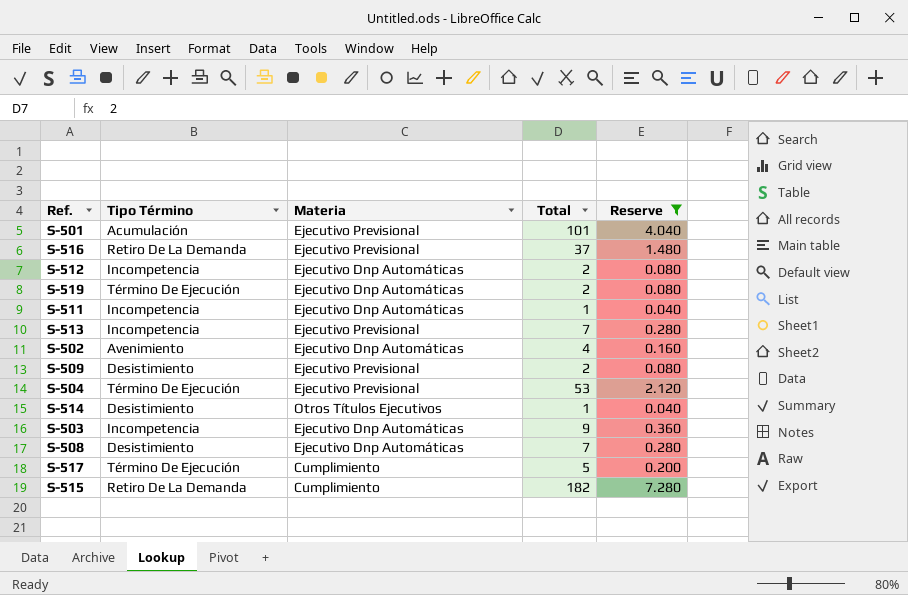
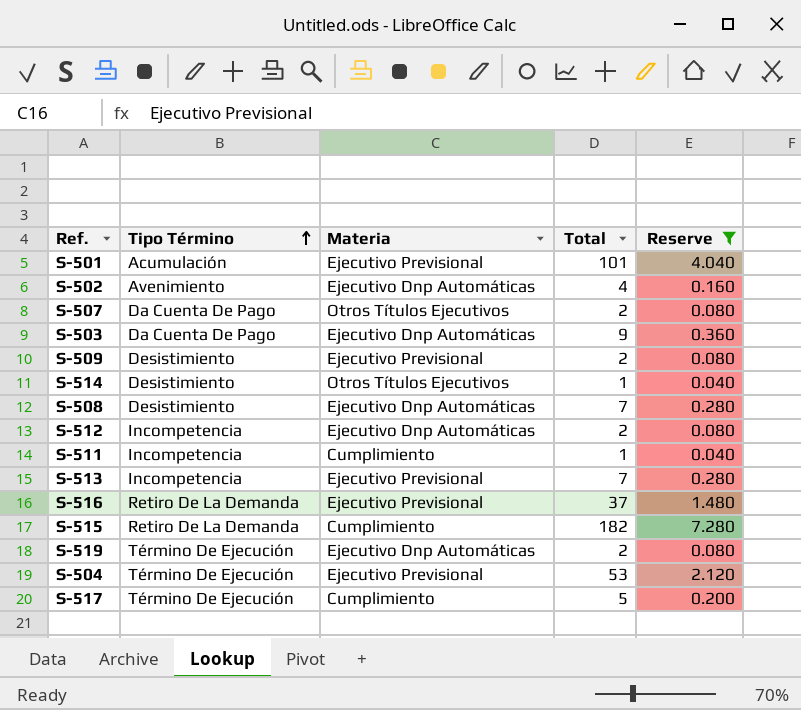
row order: none -> Tipo Término ascending
row S-507: none -> Da Cuenta De Pago | Otros Títulos Ejecutivos | 2 | 0.080
S-503 | Tipo Término: Incompetencia -> Da Cuenta De Pago
S-511 | Materia: Ejecutivo Dnp Automáticas -> Cumplimiento

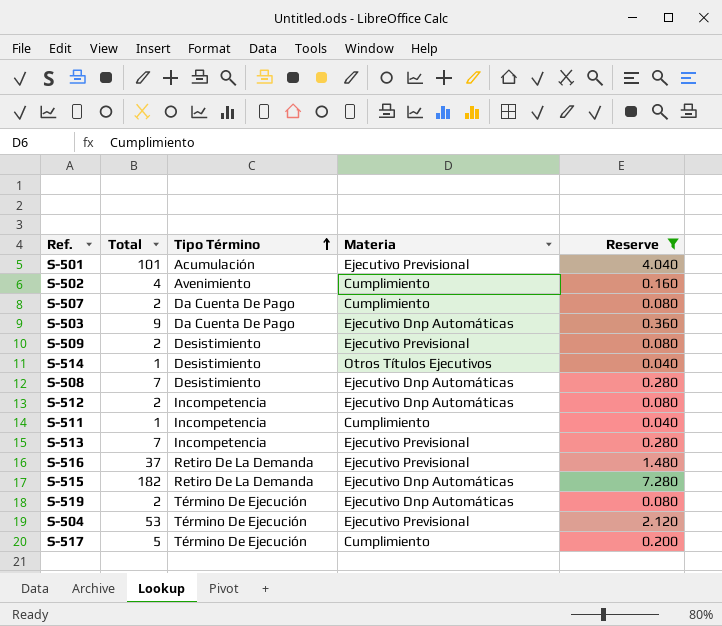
column Total | position: 4 -> 2
S-502 | Materia: Ejecutivo Dnp Automáticas -> Cumplimiento
S-507 | Materia: Otros Títulos Ejecutivos -> Cumplimiento
S-515 | Materia: Cumplimiento -> Ejecutivo Dnp Automáticas

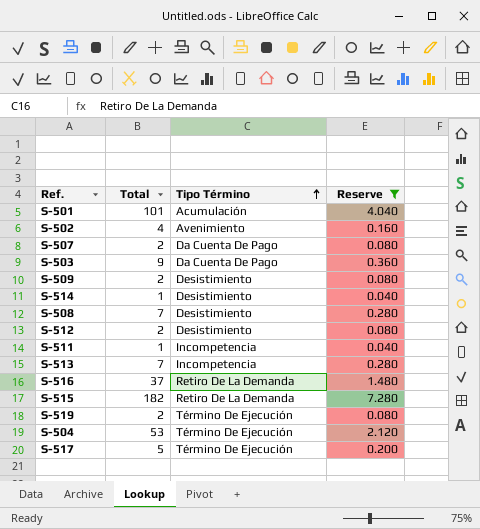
column Materia | position: 4 -> none
S-512 | Tipo Término: Incompetencia -> Desistimiento

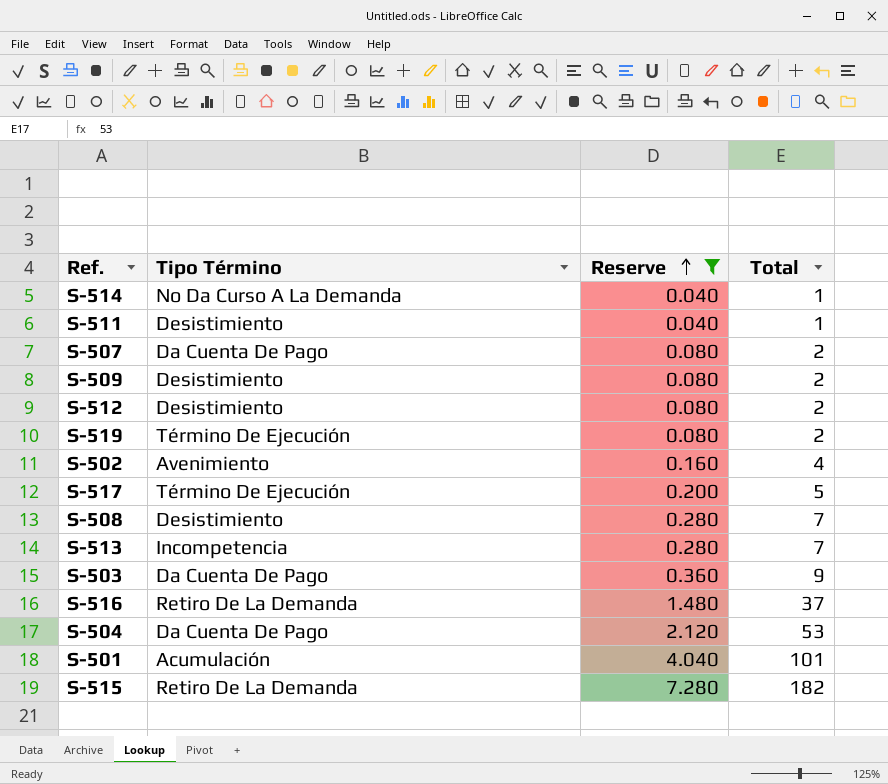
row order: Tipo Término ascending -> Reserve ascending
column Total | position: 2 -> 4
S-514 | Tipo Término: Desistimiento -> No Da Curso A La Demanda
S-511 | Tipo Término: Incompetencia -> Desistimiento
S-504 | Tipo Término: Término De Ejecución -> Da Cuenta De Pago

